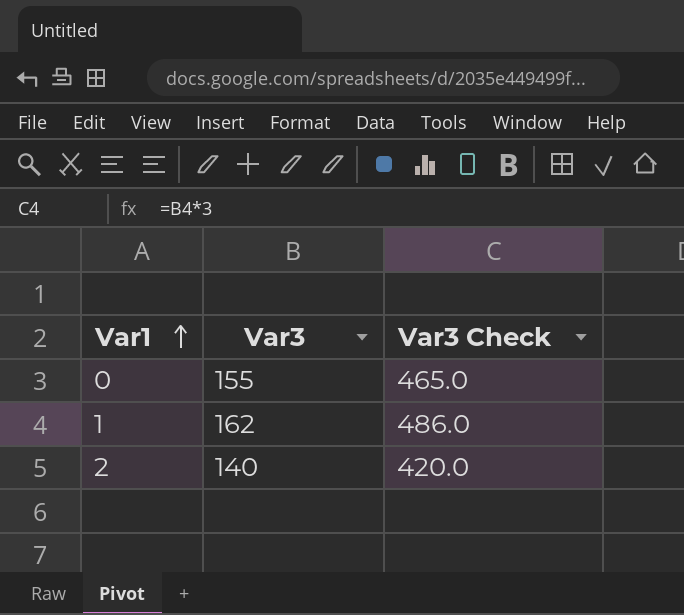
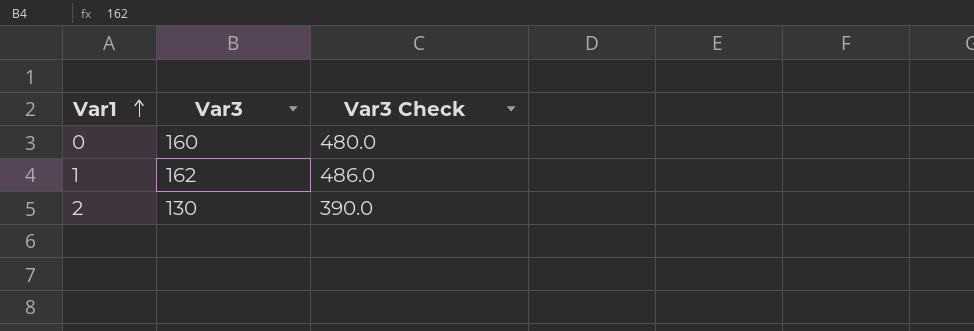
0 | Var3: 155 -> 160
0 | Var3 Check: 465.0 -> 480.0
2 | Var3: 140 -> 130
2 | Var3 Check: 420.0 -> 390.0

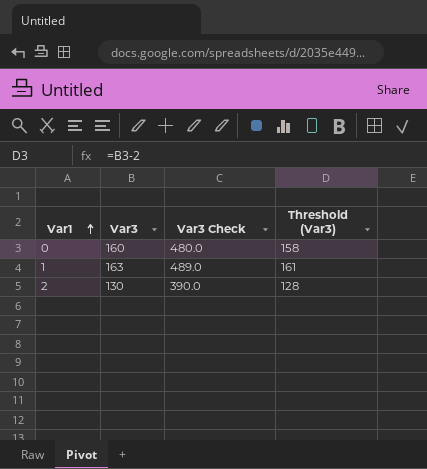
column Threshold (Var3) | formula: none -> [Var3] - 2
1 | Var3: 162 -> 163
1 | Var3 Check: 486.0 -> 489.0

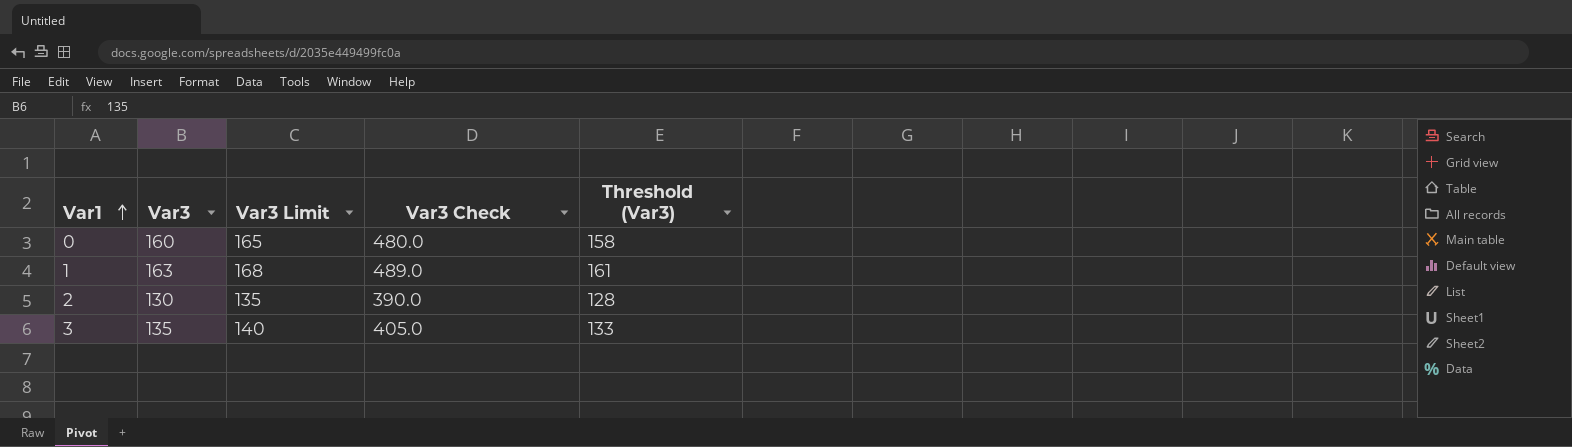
column Var3 Limit | formula: none -> [Var3] + 5
row 3: none -> 135 | 140 | 405.0 | 133

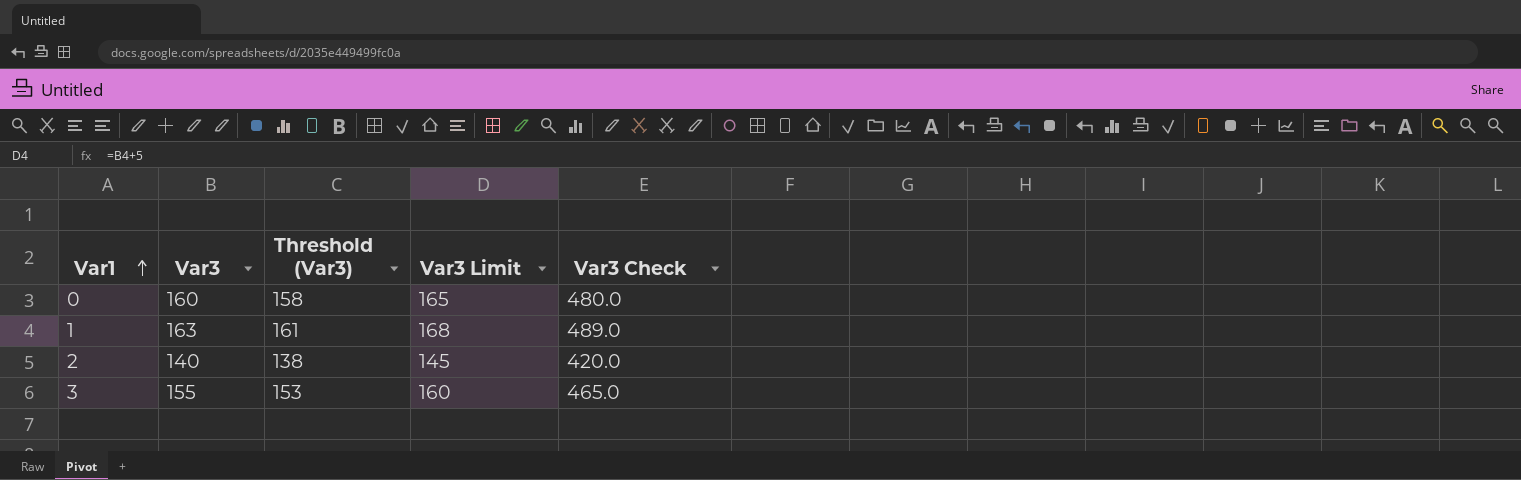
column Threshold (Var3) | position: 5 -> 3
2 | Var3: 130 -> 140
2 | Threshold (Var3): 128 -> 138
2 | Var3 Limit: 135 -> 145
2 | Var3 Check: 390.0 -> 420.0
3 | Var3: 135 -> 155
3 | Threshold (Var3): 133 -> 153
3 | Var3 Limit: 140 -> 160
3 | Var3 Check: 405.0 -> 465.0

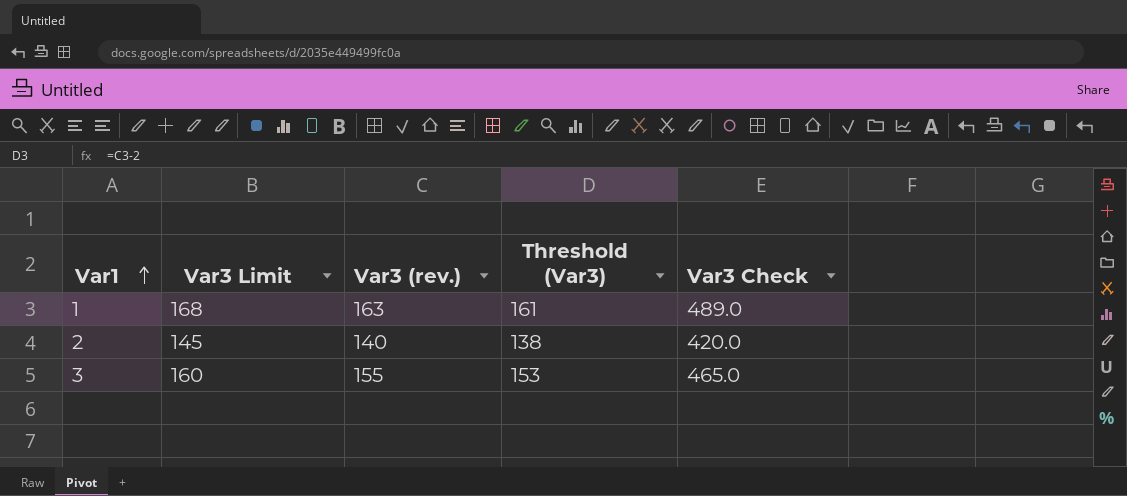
column Var3 Limit | position: 4 -> 2
column name: Var3 -> Var3 (rev.)
row 0: 160 | 158 | 165 | 480.0 -> none

